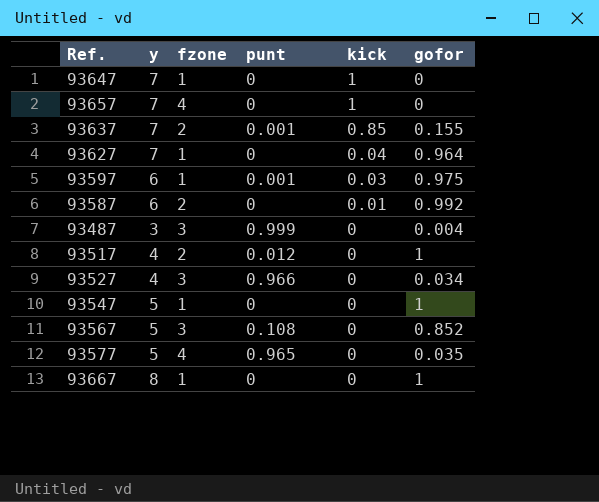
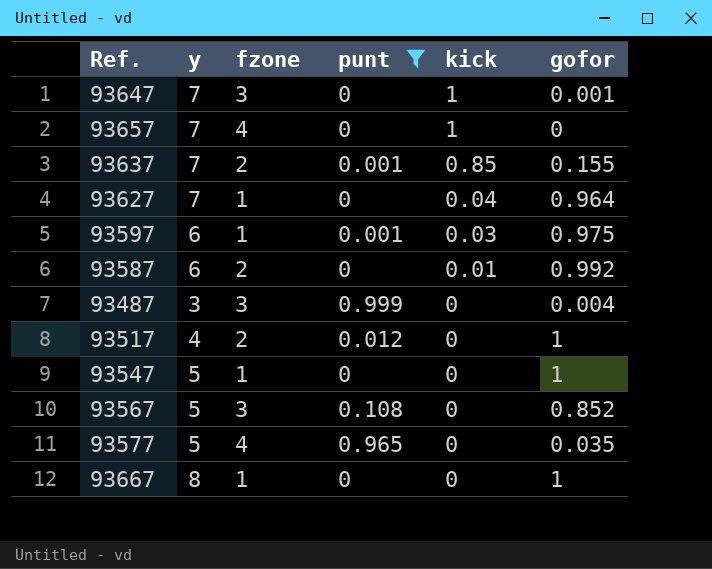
filter: none -> punt != 0.966
93647 | fzone: 1 -> 3
93647 | gofor: 0 -> 0.001

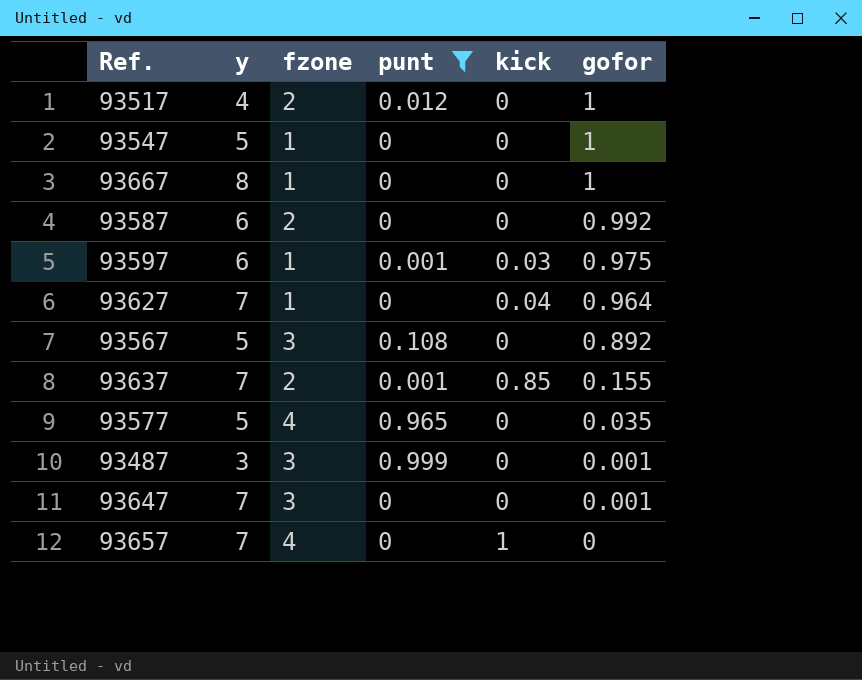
row order: kick descending -> gofor descending
93587 | kick: 0.01 -> 0
93567 | gofor: 0.852 -> 0.892
93487 | gofor: 0.004 -> 0.001
93647 | kick: 1 -> 0

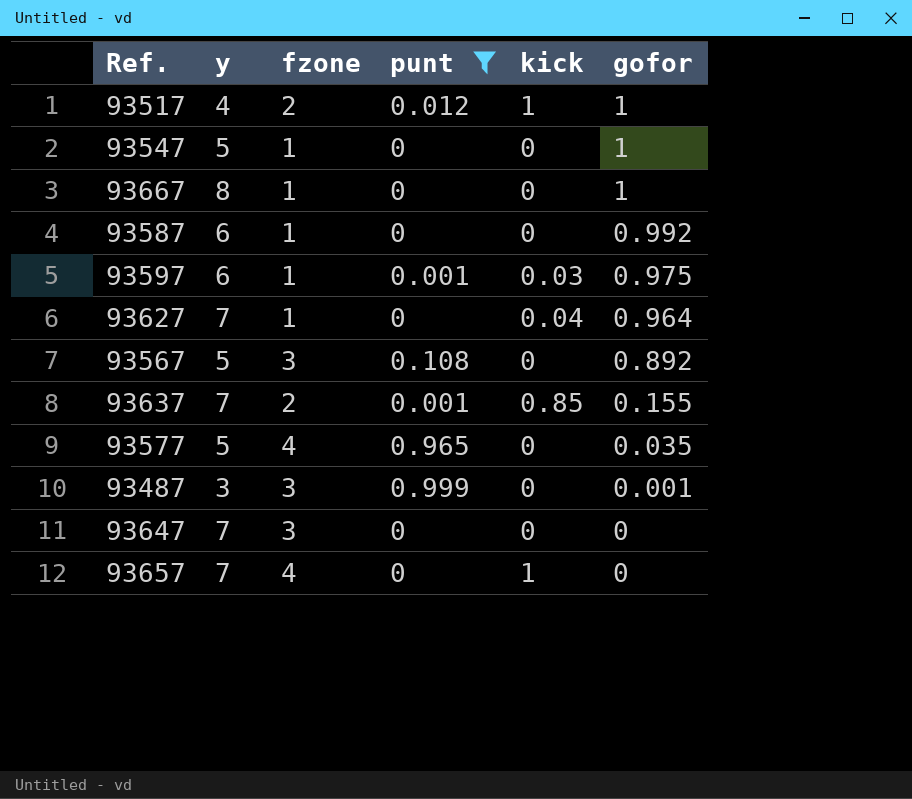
93517 | kick: 0 -> 1
93587 | fzone: 2 -> 1
93647 | gofor: 0.001 -> 0

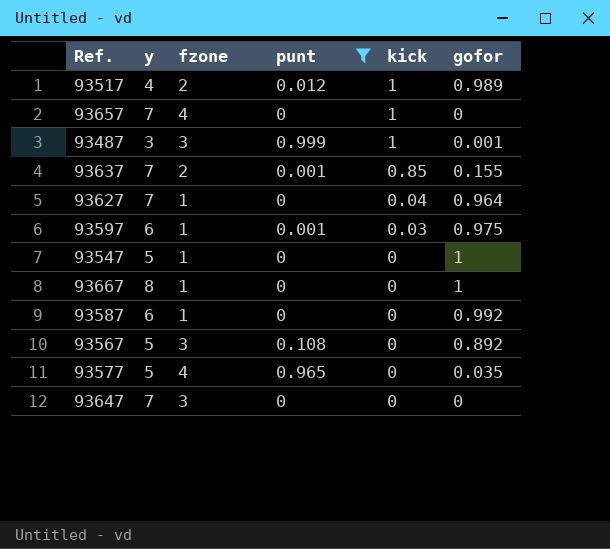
row order: gofor descending -> kick descending
93517 | gofor: 1 -> 0.989
93487 | kick: 0 -> 1

